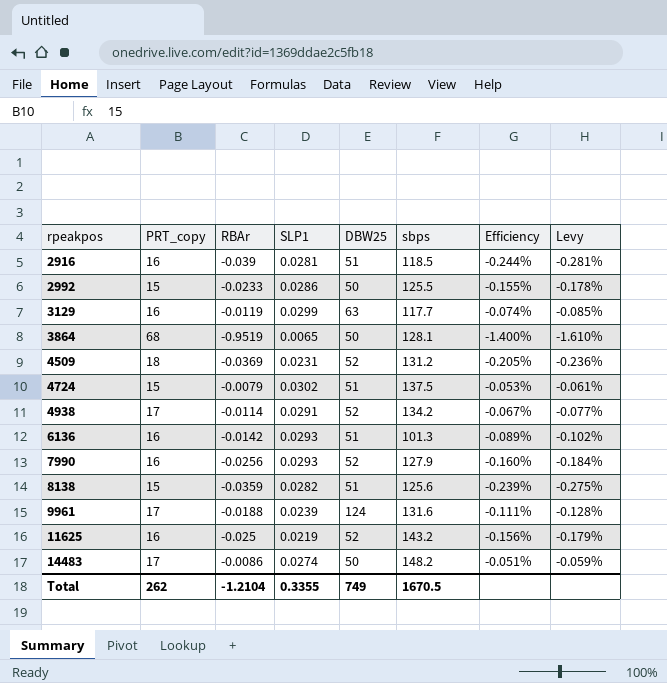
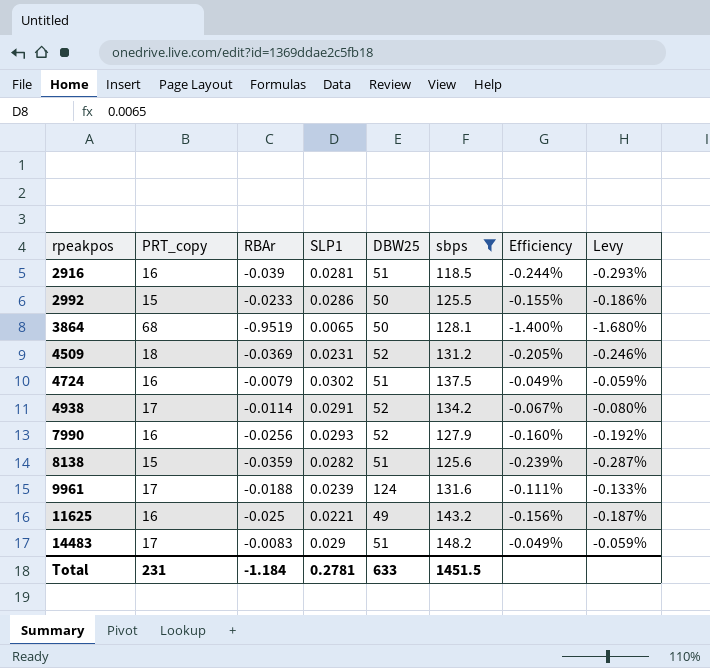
filter: none -> sbps >= 118.5
column Levy | formula: [Efficiency] * 1.15 -> [Efficiency] * 1.2
4724 | PRT_copy: 15 -> 16
4724 | Efficiency: -0.053% -> -0.049%
11625 | SLP1: 0.0219 -> 0.0221
11625 | DBW25: 52 -> 49
14483 | RBAr: -0.0086 -> -0.0083
14483 | SLP1: 0.0274 -> 0.029
14483 | DBW25: 50 -> 51
14483 | Efficiency: -0.051% -> -0.049%
Total | PRT_copy: 262 -> 231
Total | RBAr: -1.2104 -> -1.184
Total | SLP1: 0.3355 -> 0.2781
Total | DBW25: 749 -> 633
Total | sbps: 1670.5 -> 1451.5

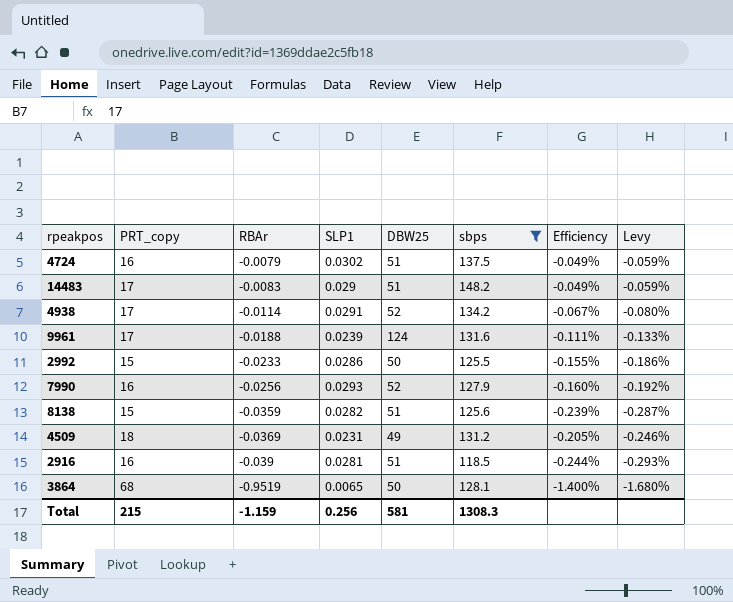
row order: rpeakpos ascending -> RBAr descending
row 11625: 16 | -0.025 | 0.0221 | 49 | 143.2 | -0.156% | -0.187% -> none
4509 | DBW25: 52 -> 49
Total | PRT_copy: 231 -> 215
Total | RBAr: -1.184 -> -1.159
Total | SLP1: 0.2781 -> 0.256
Total | DBW25: 633 -> 581
Total | sbps: 1451.5 -> 1308.3

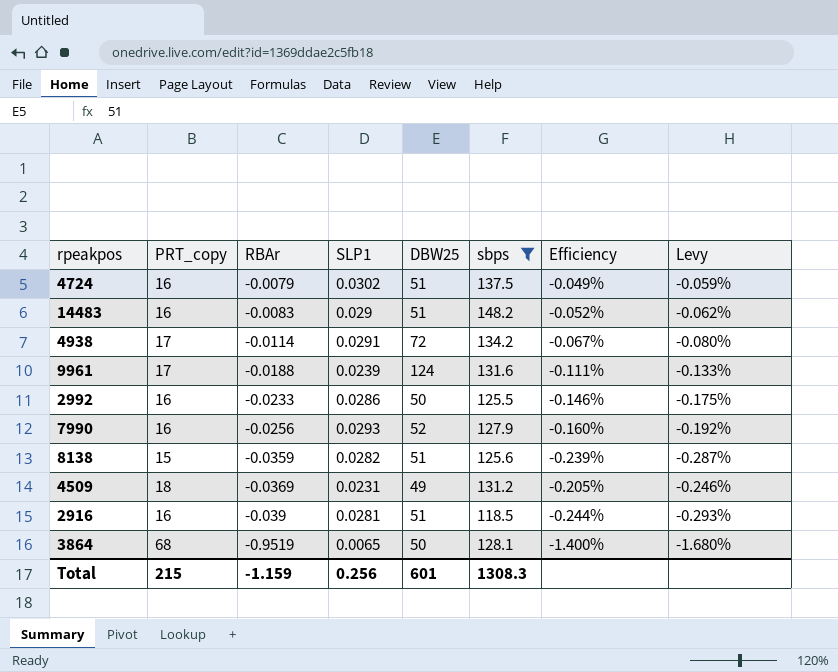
14483 | PRT_copy: 17 -> 16
14483 | Efficiency: -0.049% -> -0.052%
14483 | Levy: -0.059% -> -0.062%
4938 | DBW25: 52 -> 72
2992 | PRT_copy: 15 -> 16
2992 | Efficiency: -0.155% -> -0.146%
2992 | Levy: -0.186% -> -0.175%
Total | DBW25: 581 -> 601

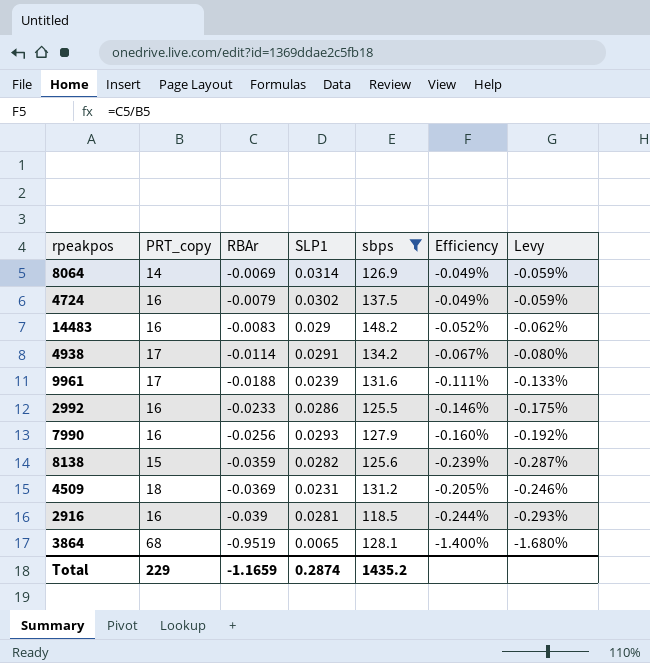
column DBW25 | position: 5 -> none
row 8064: none -> 14 | -0.0069 | 0.0314 | 126.9 | -0.049% | -0.059%
Total | PRT_copy: 215 -> 229
Total | RBAr: -1.159 -> -1.1659
Total | SLP1: 0.256 -> 0.2874
Total | sbps: 1308.3 -> 1435.2

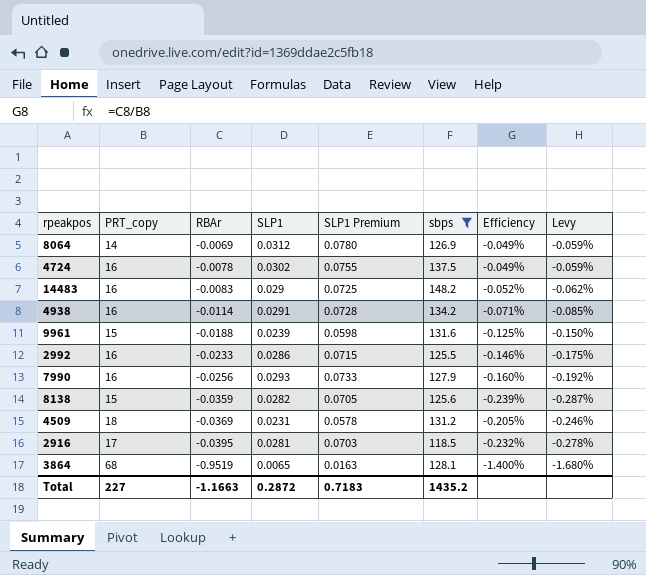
column SLP1 Premium | formula: none -> [SLP1] * 2.5
8064 | SLP1: 0.0314 -> 0.0312
4724 | RBAr: -0.0079 -> -0.0078
4938 | PRT_copy: 17 -> 16
4938 | Efficiency: -0.067% -> -0.071%
4938 | Levy: -0.080% -> -0.085%
9961 | PRT_copy: 17 -> 15
9961 | Efficiency: -0.111% -> -0.125%
9961 | Levy: -0.133% -> -0.150%
2916 | PRT_copy: 16 -> 17
2916 | RBAr: -0.039 -> -0.0395
2916 | Efficiency: -0.244% -> -0.232%
2916 | Levy: -0.293% -> -0.278%
Total | PRT_copy: 229 -> 227
Total | RBAr: -1.1659 -> -1.1663
Total | SLP1: 0.2874 -> 0.2872

